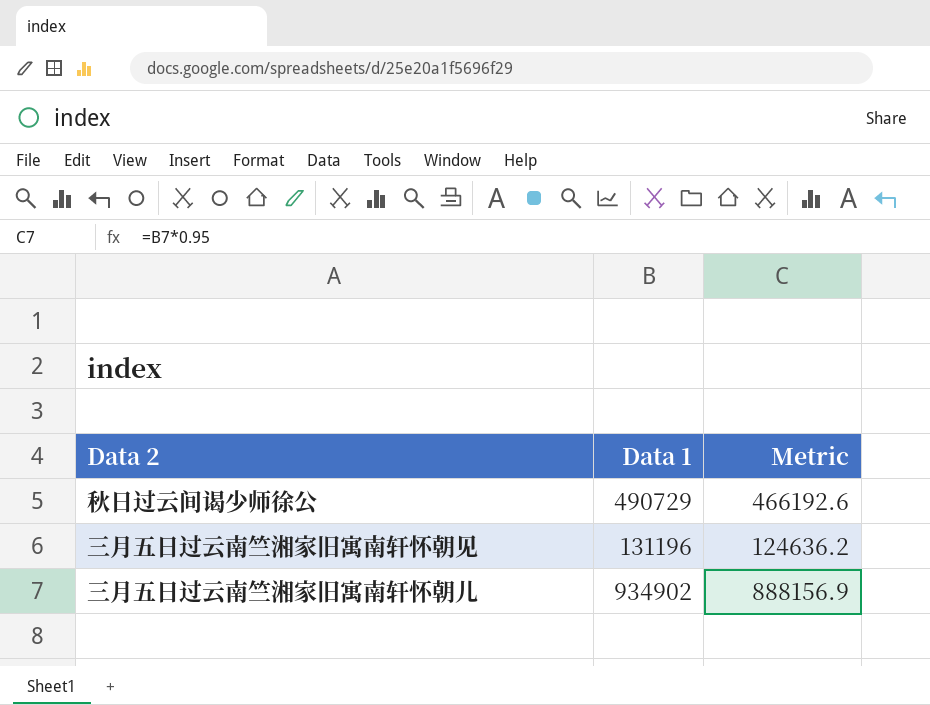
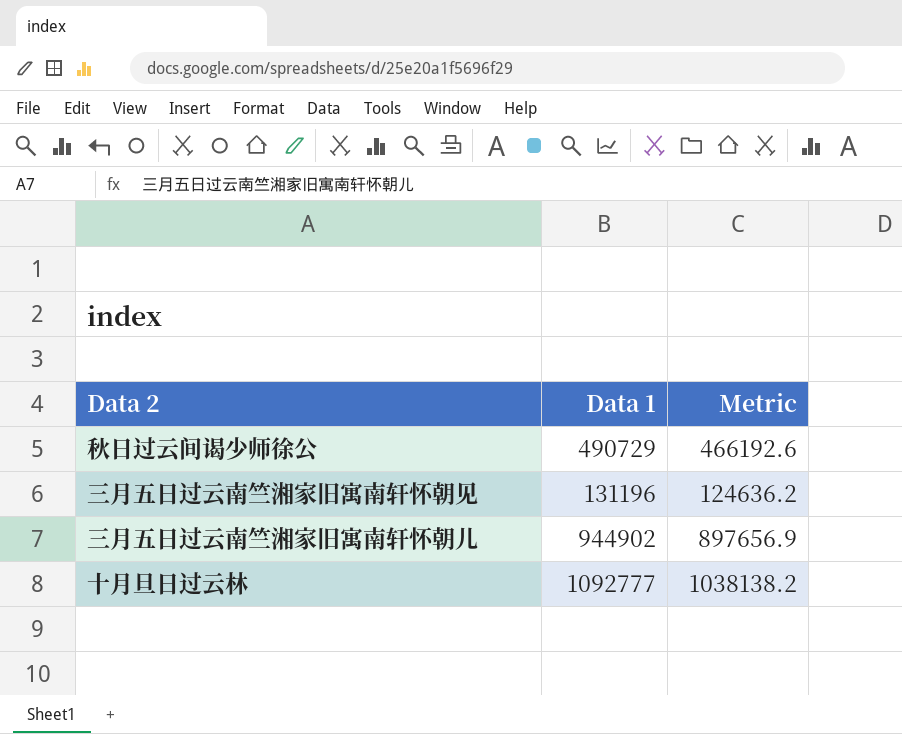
三月五日过云南竺湘家旧寓南轩怀朝儿 | Data 1: 934902 -> 944902
三月五日过云南竺湘家旧寓南轩怀朝儿 | Metric: 888156.9 -> 897656.9
row 十月旦日过云林: none -> 1092777 | 1038138.2

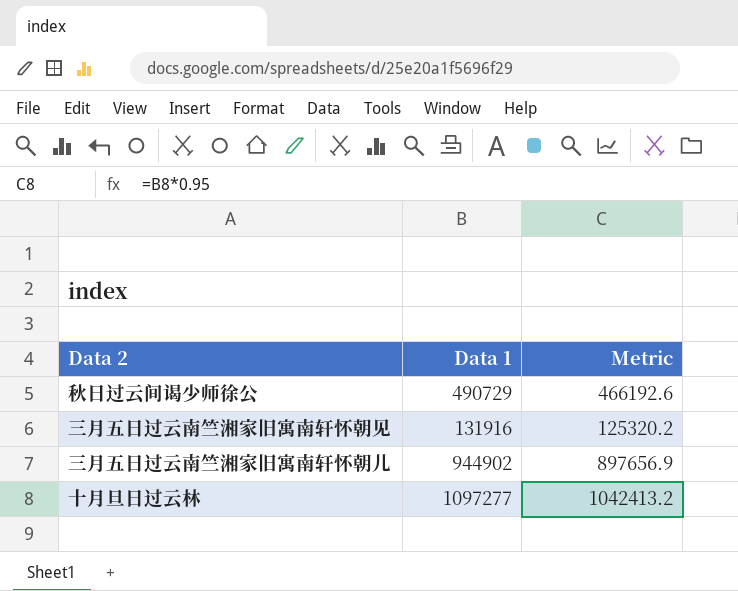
三月五日过云南竺湘家旧寓南轩怀朝见 | Data 1: 131196 -> 131916
三月五日过云南竺湘家旧寓南轩怀朝见 | Metric: 124636.2 -> 125320.2
十月旦日过云林 | Data 1: 1092777 -> 1097277
十月旦日过云林 | Metric: 1038138.2 -> 1042413.2

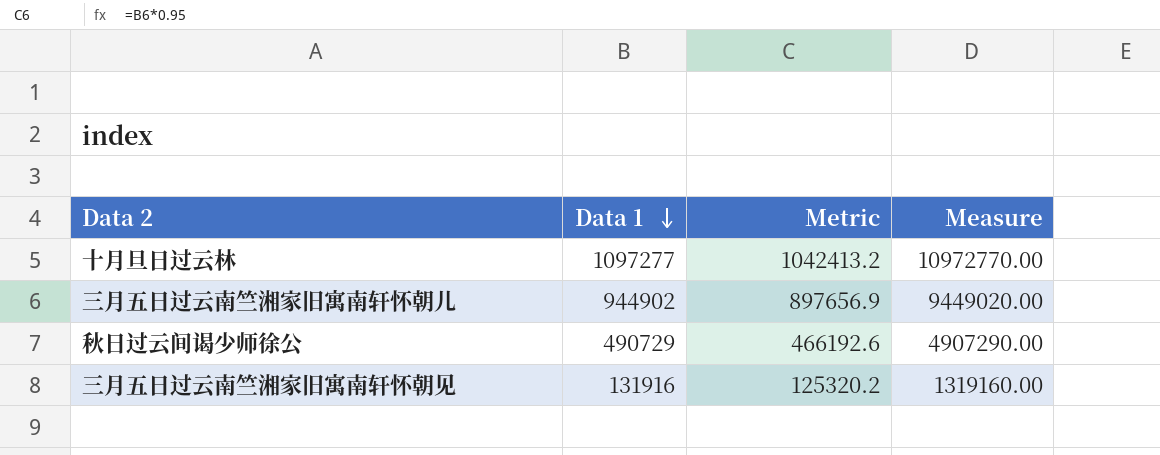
row order: none -> Data 1 descending
column Measure | formula: none -> [Data 1] * 10

